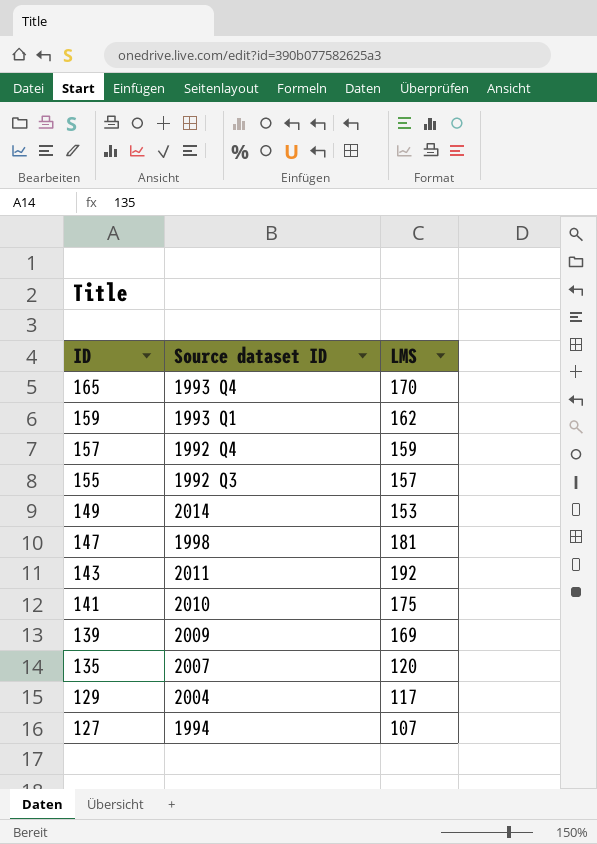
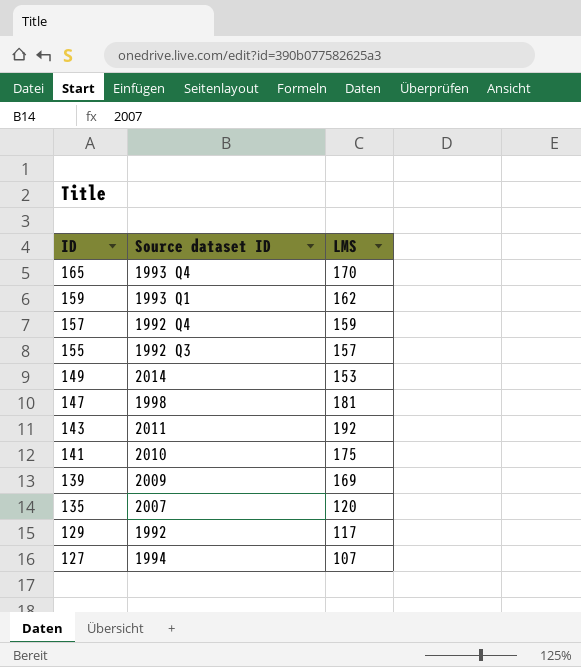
129 | Source dataset ID: 2004 -> 1992

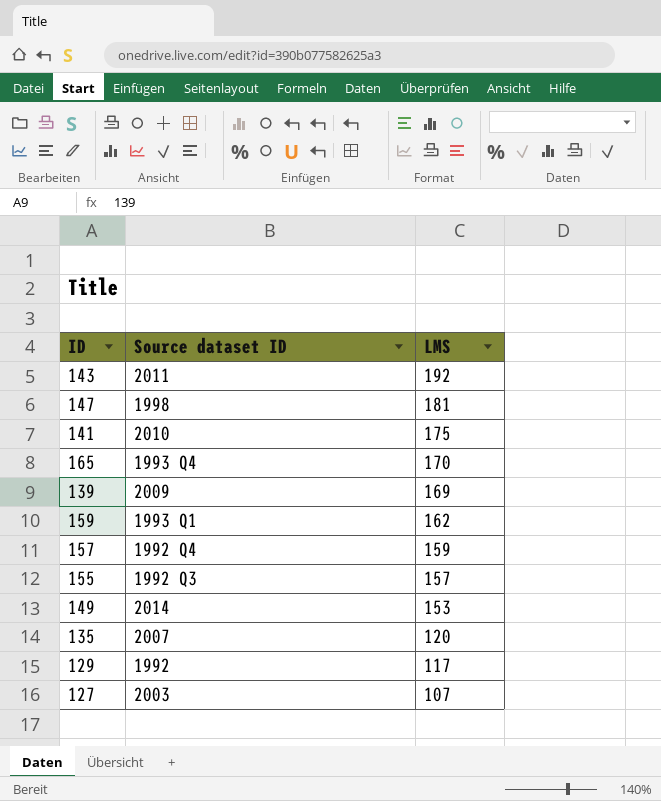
row order: ID descending -> LMS descending
127 | Source dataset ID: 1994 -> 2003

